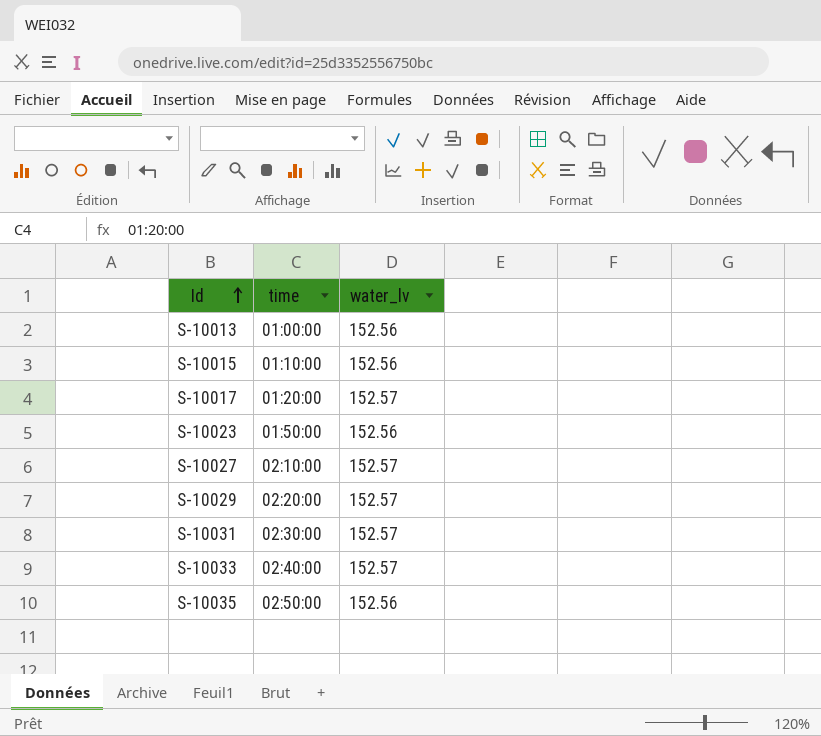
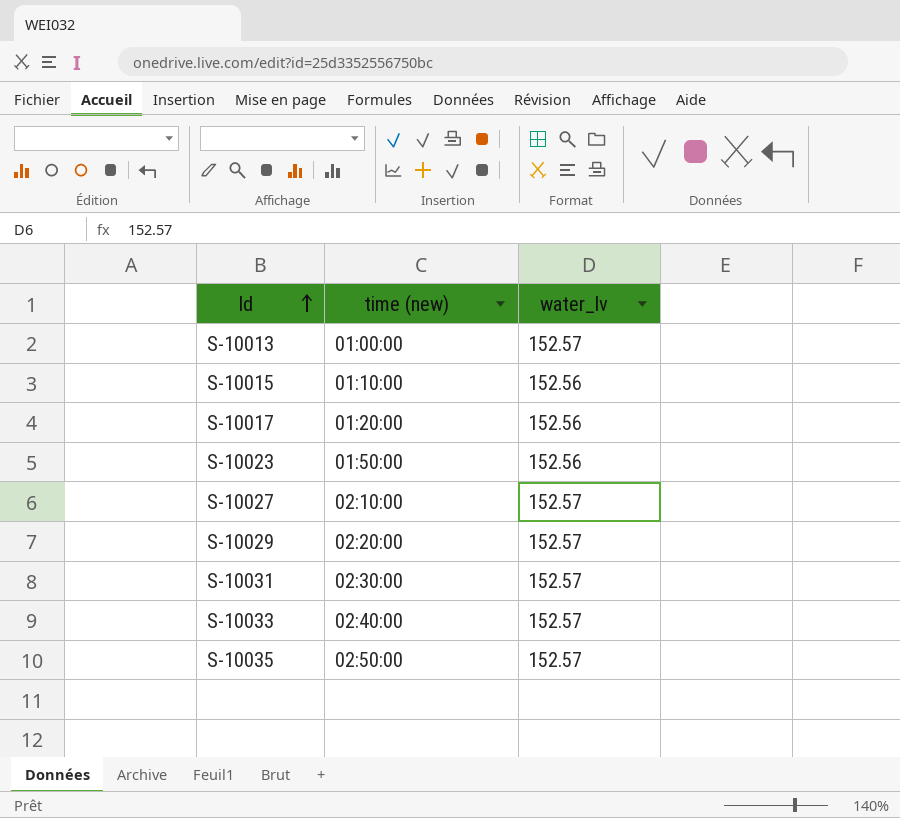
column name: time -> time (new)
S-10013 | water_lv: 152.56 -> 152.57
S-10017 | water_lv: 152.57 -> 152.56
S-10035 | water_lv: 152.56 -> 152.57

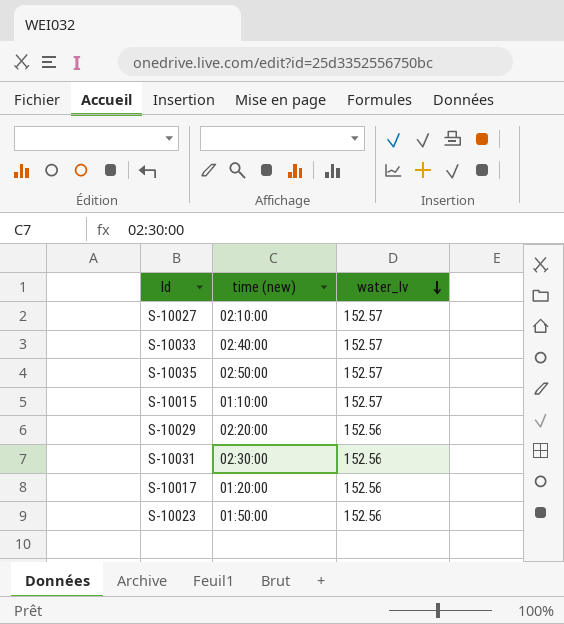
row order: Id ascending -> water_lv descending
row S-10013: 01:00:00 | 152.57 -> none
S-10015 | water_lv: 152.56 -> 152.57
S-10029 | water_lv: 152.57 -> 152.56
S-10031 | water_lv: 152.57 -> 152.56

